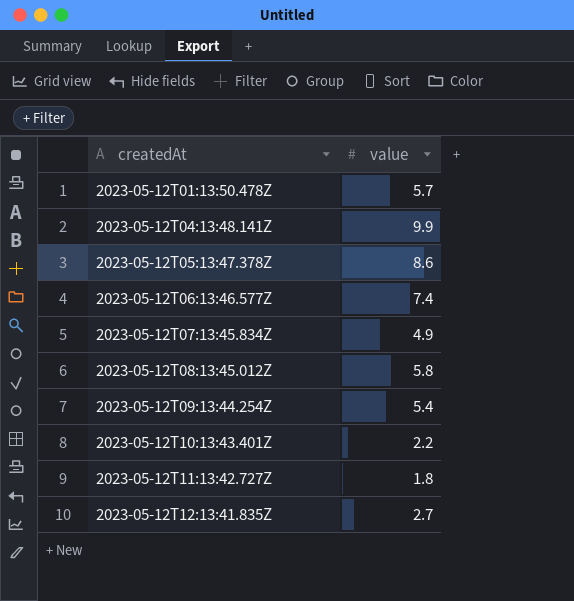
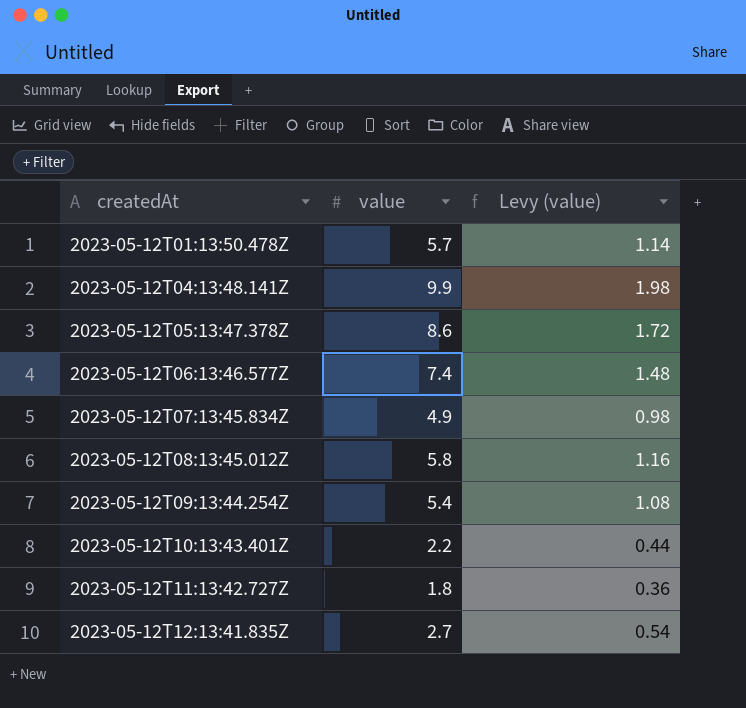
column Levy (value) | formula: none -> [value] * 0.2

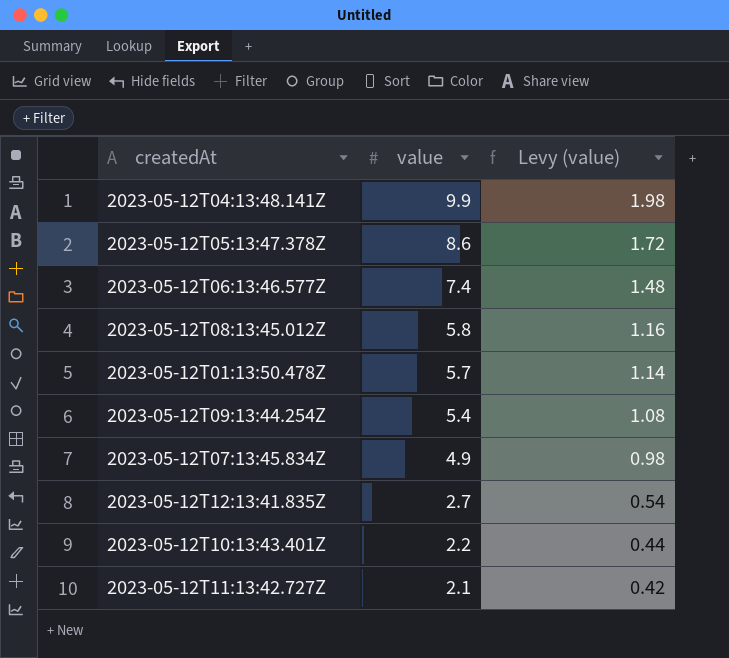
row order: createdAt ascending -> value descending
2023-05-12T11:13:42.727Z | value: 1.8 -> 2.1
2023-05-12T11:13:42.727Z | Levy (value): 0.36 -> 0.42

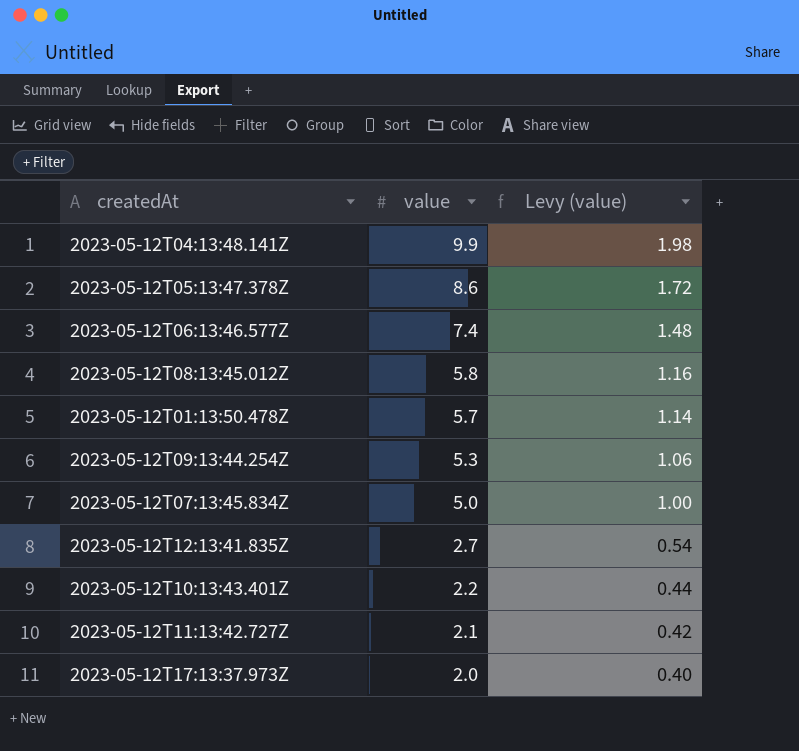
2023-05-12T09:13:44.254Z | value: 5.4 -> 5.3
2023-05-12T09:13:44.254Z | Levy (value): 1.08 -> 1.06
2023-05-12T07:13:45.834Z | value: 4.9 -> 5.0
2023-05-12T07:13:45.834Z | Levy (value): 0.98 -> 1.00
row 2023-05-12T17:13:37.973Z: none -> 2.0 | 0.40

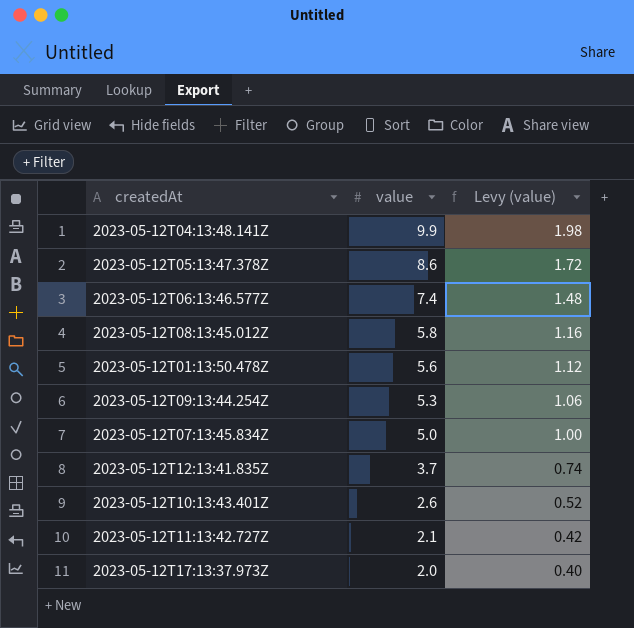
2023-05-12T01:13:50.478Z | value: 5.7 -> 5.6
2023-05-12T01:13:50.478Z | Levy (value): 1.14 -> 1.12
2023-05-12T12:13:41.835Z | value: 2.7 -> 3.7
2023-05-12T12:13:41.835Z | Levy (value): 0.54 -> 0.74
2023-05-12T10:13:43.401Z | value: 2.2 -> 2.6
2023-05-12T10:13:43.401Z | Levy (value): 0.44 -> 0.52

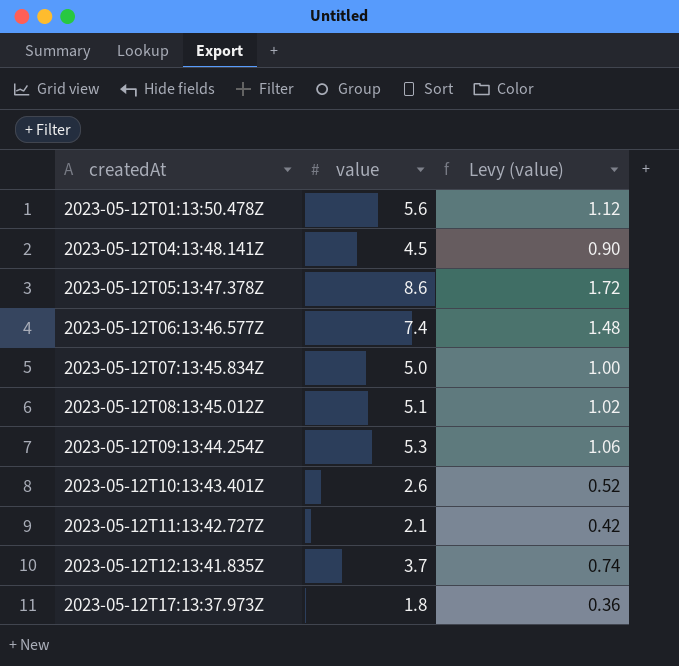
row order: value descending -> createdAt ascending
2023-05-12T04:13:48.141Z | value: 9.9 -> 4.5
2023-05-12T04:13:48.141Z | Levy (value): 1.98 -> 0.90
2023-05-12T08:13:45.012Z | value: 5.8 -> 5.1
2023-05-12T08:13:45.012Z | Levy (value): 1.16 -> 1.02
2023-05-12T17:13:37.973Z | value: 2.0 -> 1.8
2023-05-12T17:13:37.973Z | Levy (value): 0.40 -> 0.36

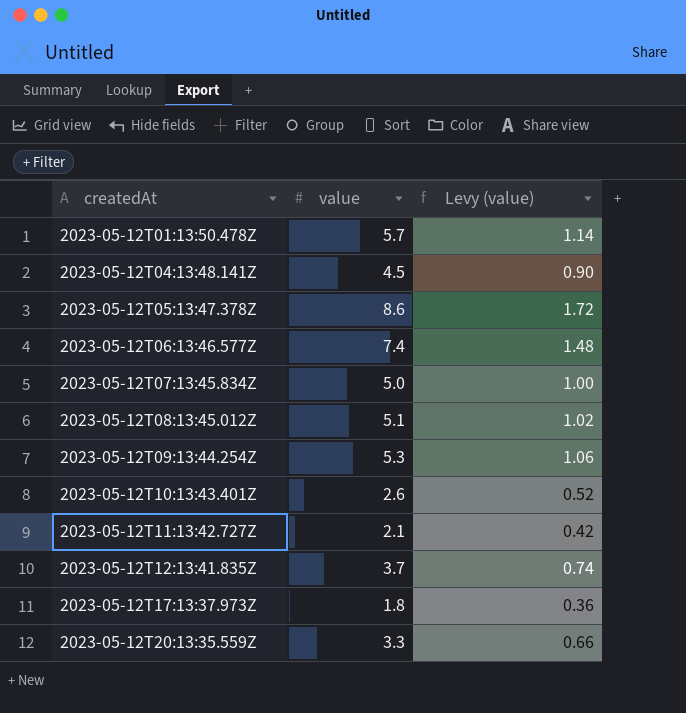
2023-05-12T01:13:50.478Z | value: 5.6 -> 5.7
2023-05-12T01:13:50.478Z | Levy (value): 1.12 -> 1.14
row 2023-05-12T20:13:35.559Z: none -> 3.3 | 0.66

